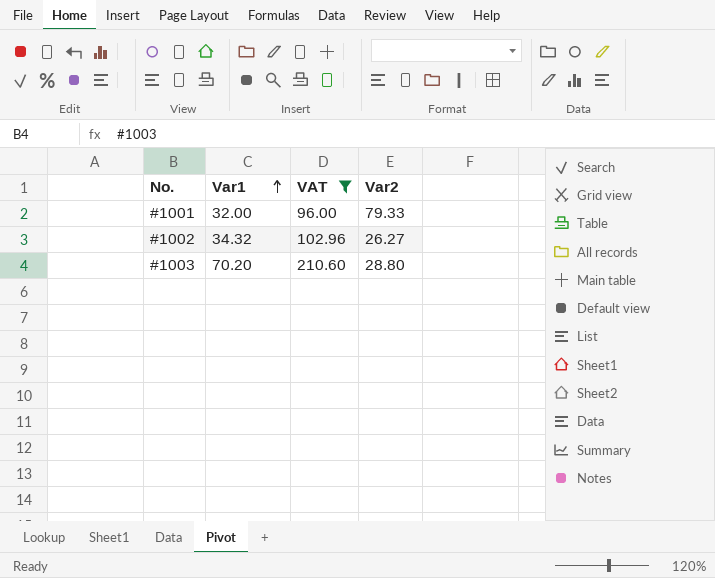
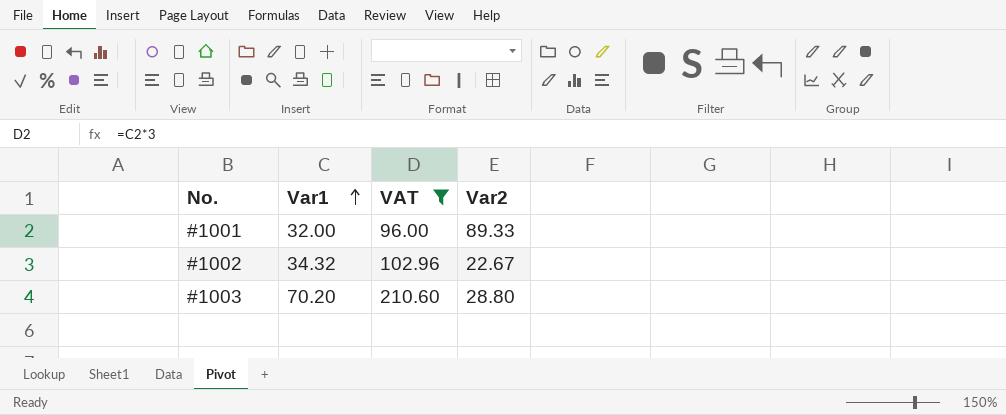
#1001 | Var2: 79.33 -> 89.33
#1002 | Var2: 26.27 -> 22.67

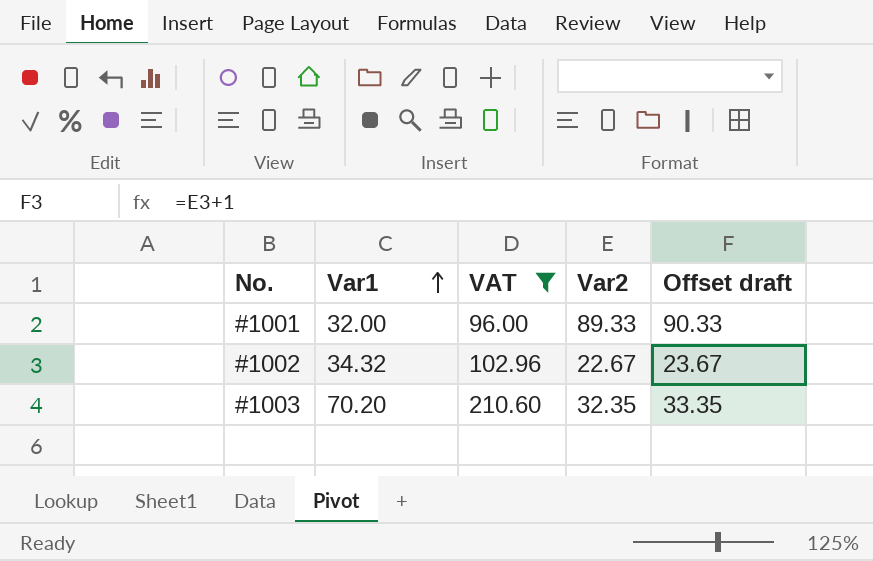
column Offset draft | formula: none -> [Var2] + 1
#1003 | Var2: 28.80 -> 32.35

